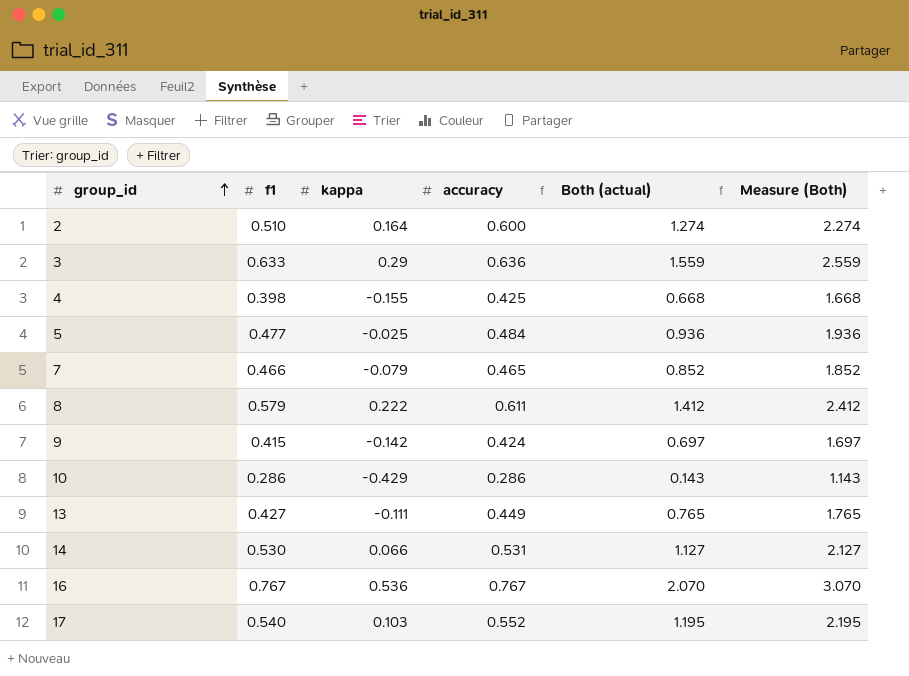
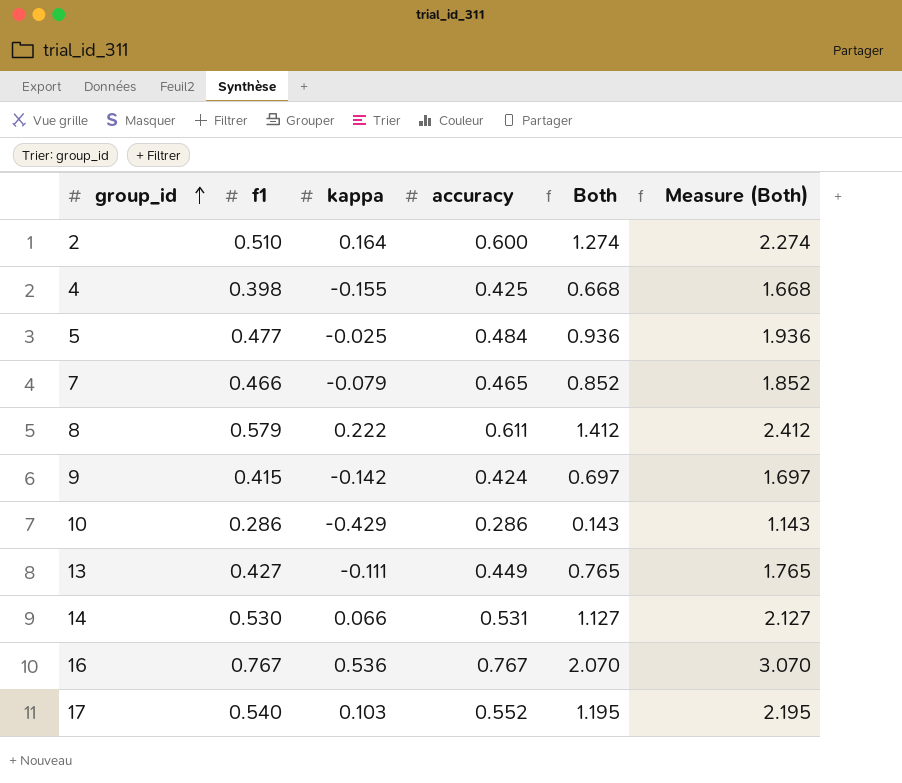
column name: Both (actual) -> Both
row 3: 0.633 | 0.29 | 0.636 | 1.559 | 2.559 -> none

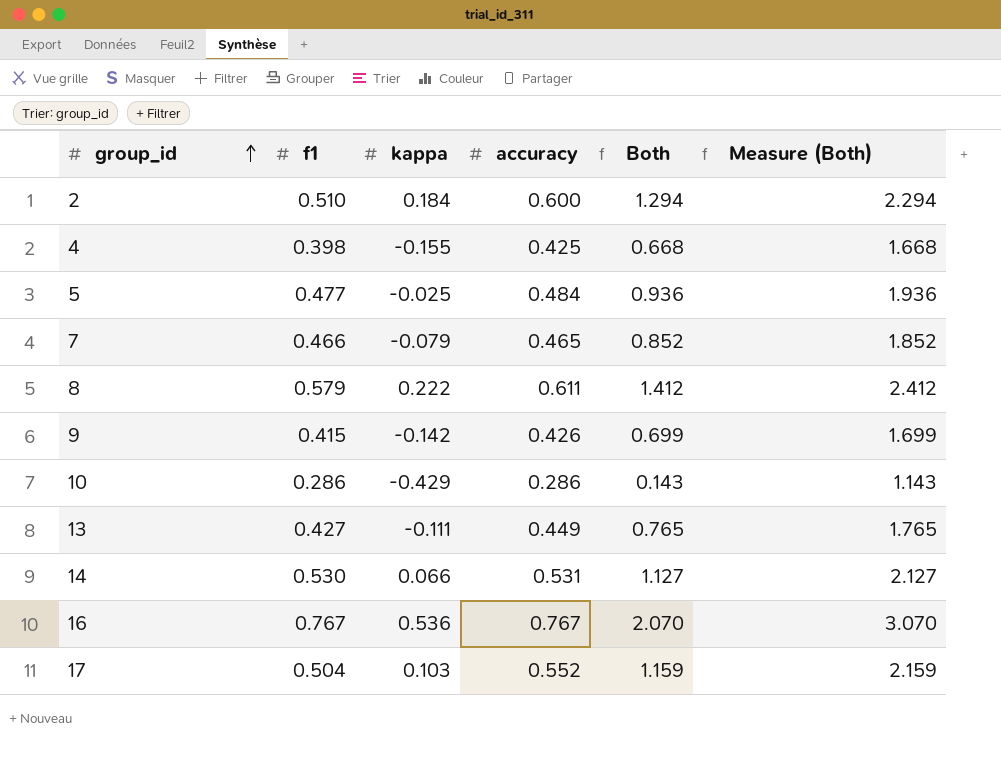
2 | kappa: 0.164 -> 0.184
2 | Both: 1.274 -> 1.294
2 | Measure (Both): 2.274 -> 2.294
9 | accuracy: 0.424 -> 0.426
9 | Both: 0.697 -> 0.699
9 | Measure (Both): 1.697 -> 1.699
17 | f1: 0.540 -> 0.504
17 | Both: 1.195 -> 1.159
17 | Measure (Both): 2.195 -> 2.159

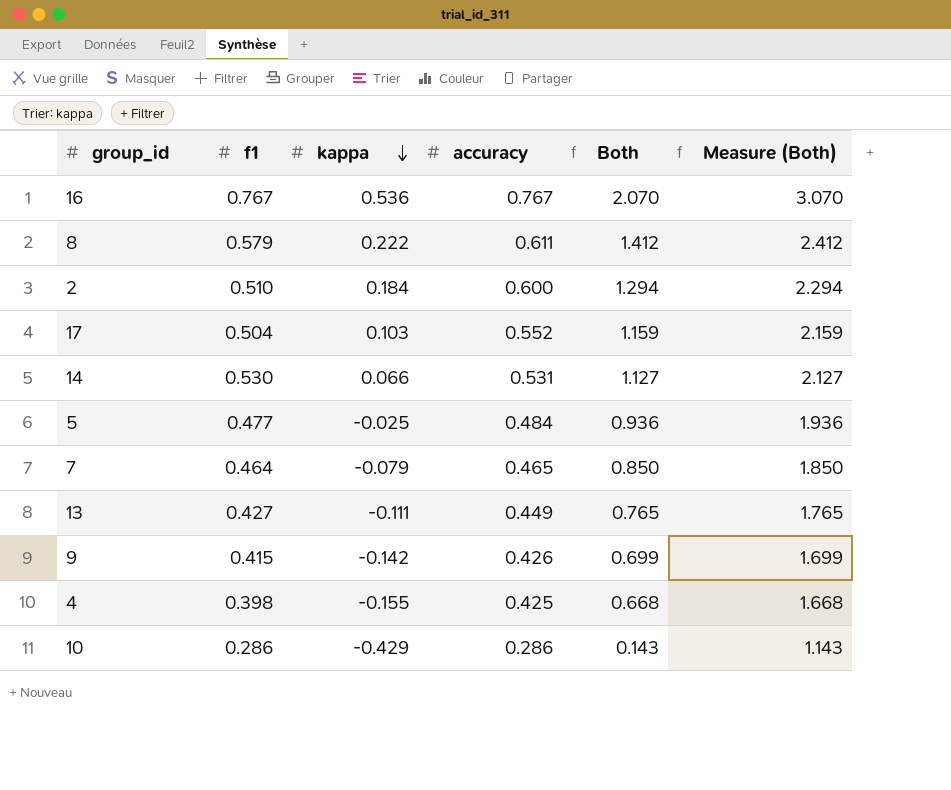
row order: group_id ascending -> kappa descending
7 | f1: 0.466 -> 0.464
7 | Both: 0.852 -> 0.850
7 | Measure (Both): 1.852 -> 1.850

